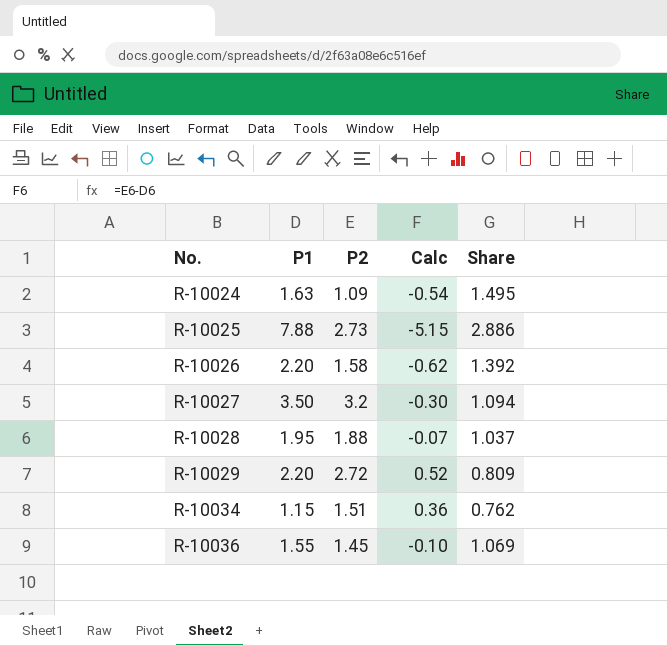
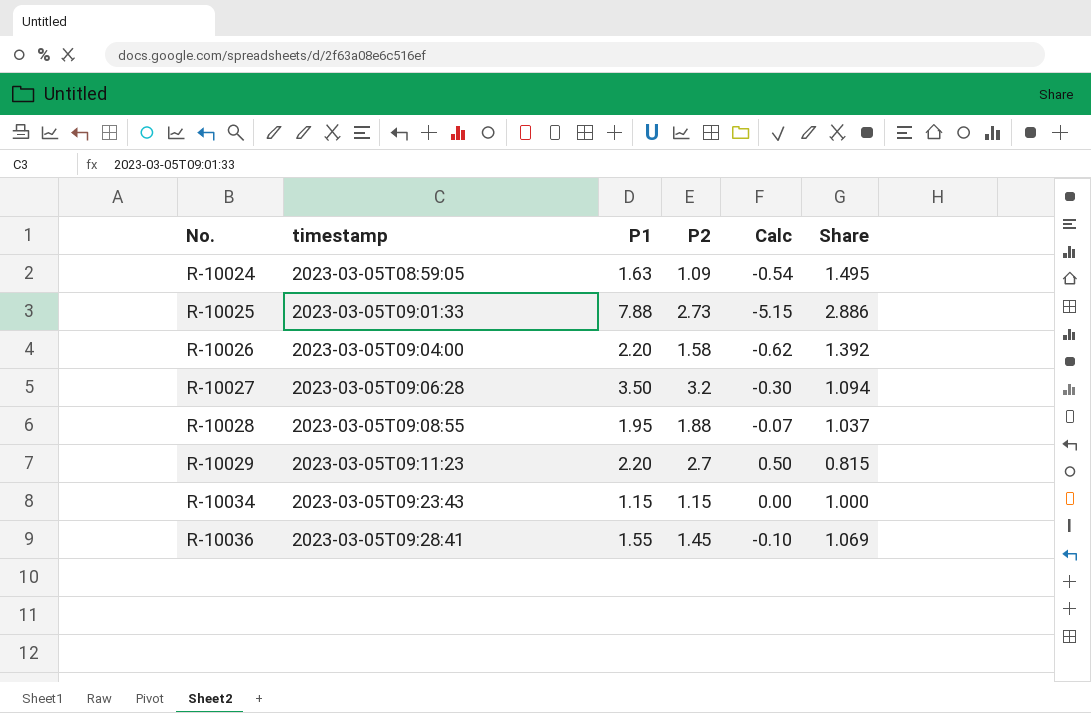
column timestamp | position: none -> 2
R-10029 | P2: 2.72 -> 2.7
R-10029 | Calc: 0.52 -> 0.50
R-10029 | Share: 0.809 -> 0.815
R-10034 | P2: 1.51 -> 1.15
R-10034 | Calc: 0.36 -> 0.00
R-10034 | Share: 0.762 -> 1.000

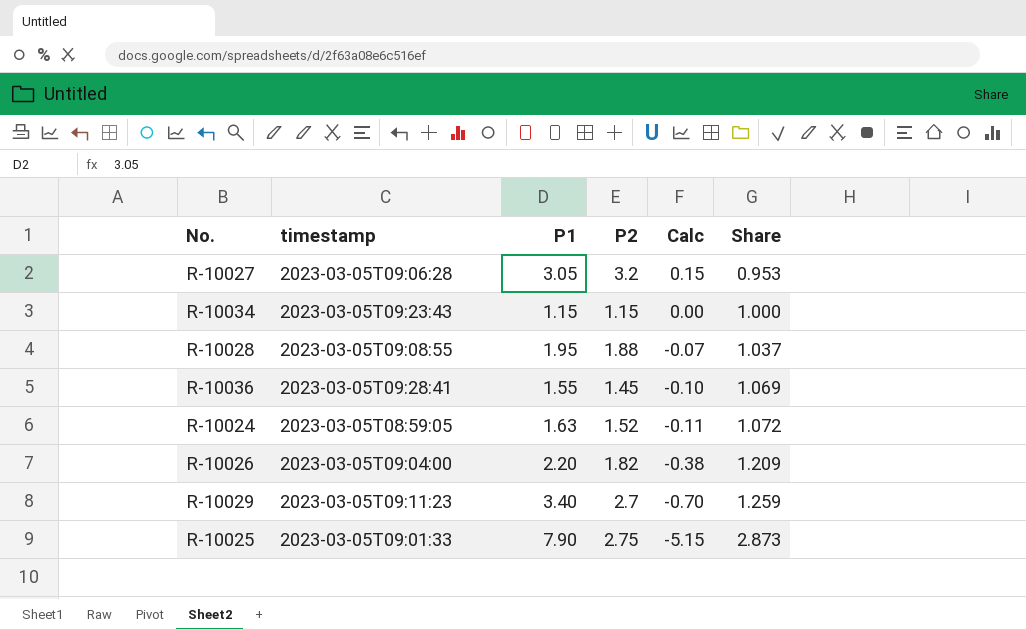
row order: No. ascending -> Calc descending
R-10027 | P1: 3.50 -> 3.05
R-10027 | Calc: -0.30 -> 0.15
R-10027 | Share: 1.094 -> 0.953
R-10024 | P2: 1.09 -> 1.52
R-10024 | Calc: -0.54 -> -0.11
R-10024 | Share: 1.495 -> 1.072
R-10026 | P2: 1.58 -> 1.82
R-10026 | Calc: -0.62 -> -0.38
R-10026 | Share: 1.392 -> 1.209
R-10029 | P1: 2.20 -> 3.40
R-10029 | Calc: 0.50 -> -0.70
R-10029 | Share: 0.815 -> 1.259
R-10025 | P1: 7.88 -> 7.90
R-10025 | P2: 2.73 -> 2.75
R-10025 | Share: 2.886 -> 2.873

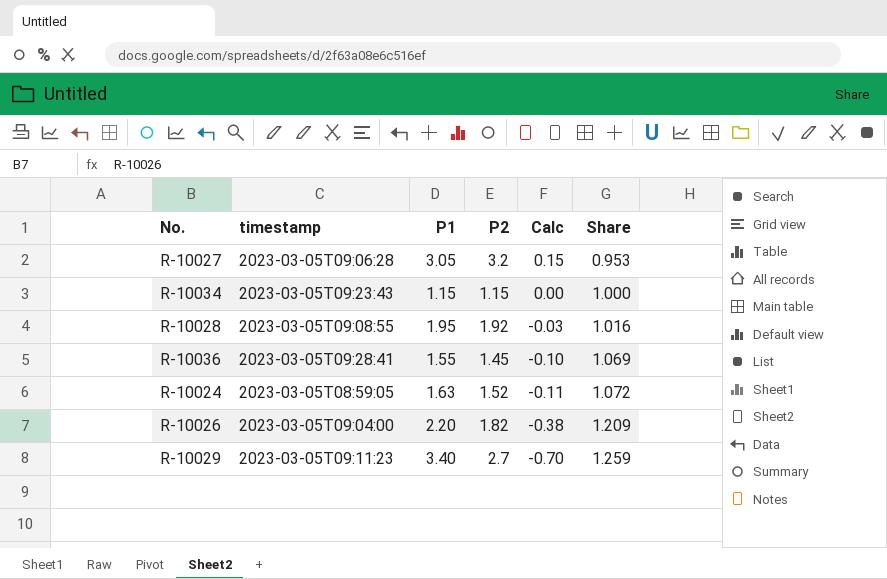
row R-10025: 2023-03-05T09:01:33 | 7.90 | 2.75 | -5.15 | 2.873 -> none
R-10028 | P2: 1.88 -> 1.92
R-10028 | Calc: -0.07 -> -0.03
R-10028 | Share: 1.037 -> 1.016

